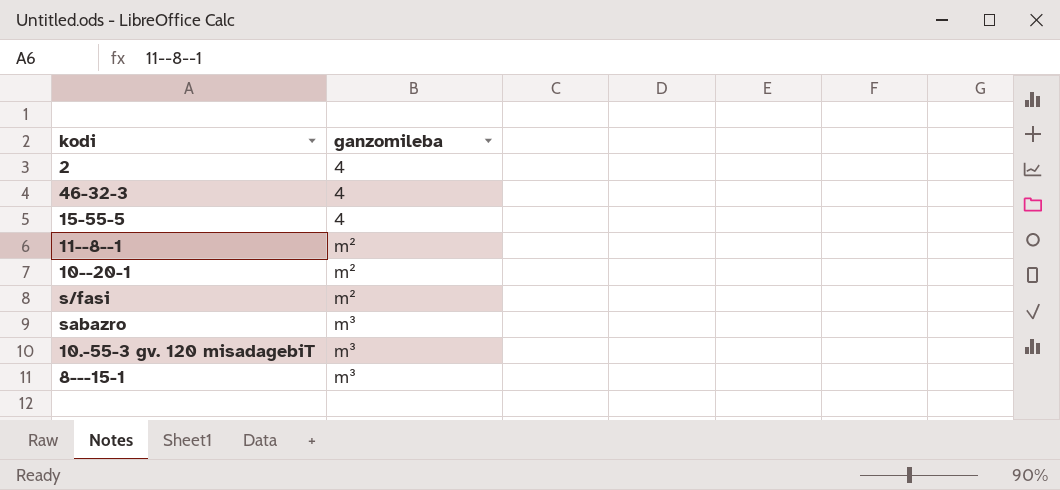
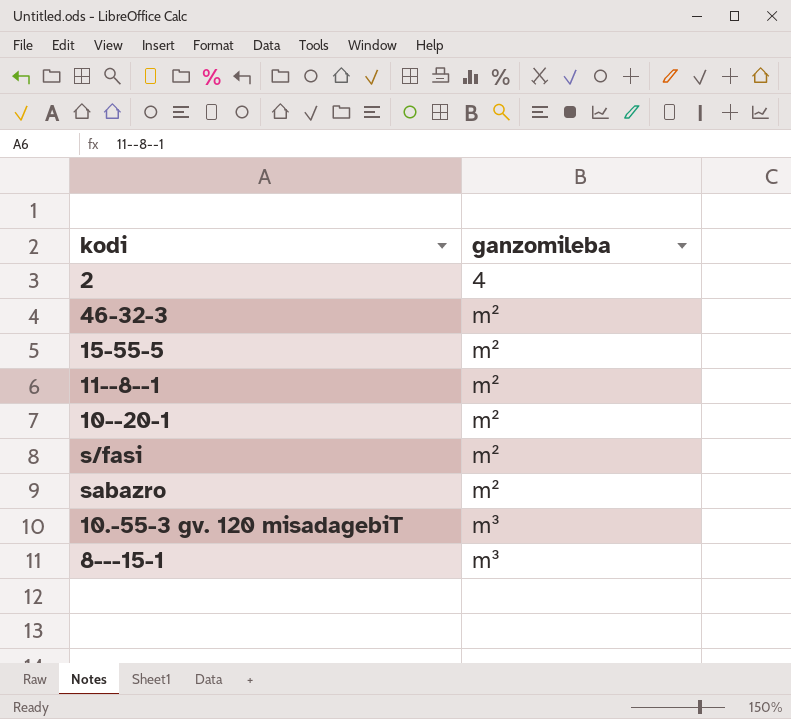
46-32-3 | ganzomileba: 4 -> m²
15-55-5 | ganzomileba: 4 -> m²
sabazro | ganzomileba: m³ -> m²

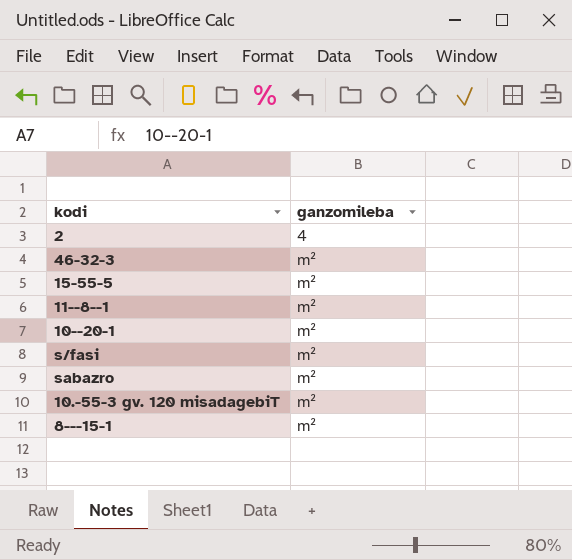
10.-55-3 gv. 120 misadagebiT | ganzomileba: m³ -> m²
8---15-1 | ganzomileba: m³ -> m²

